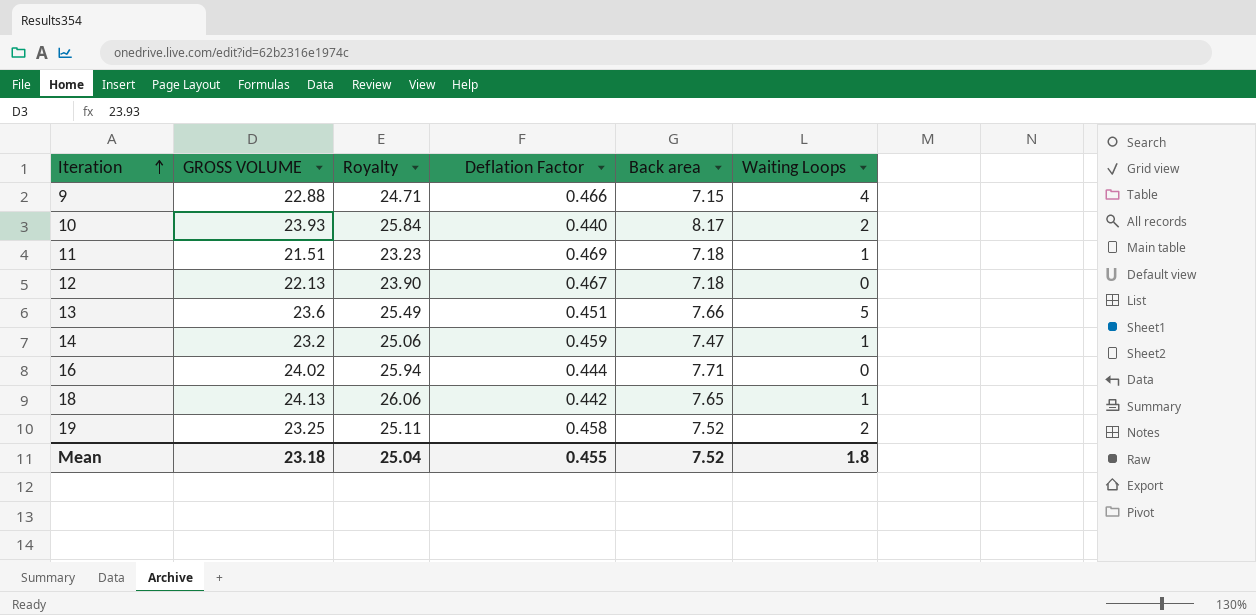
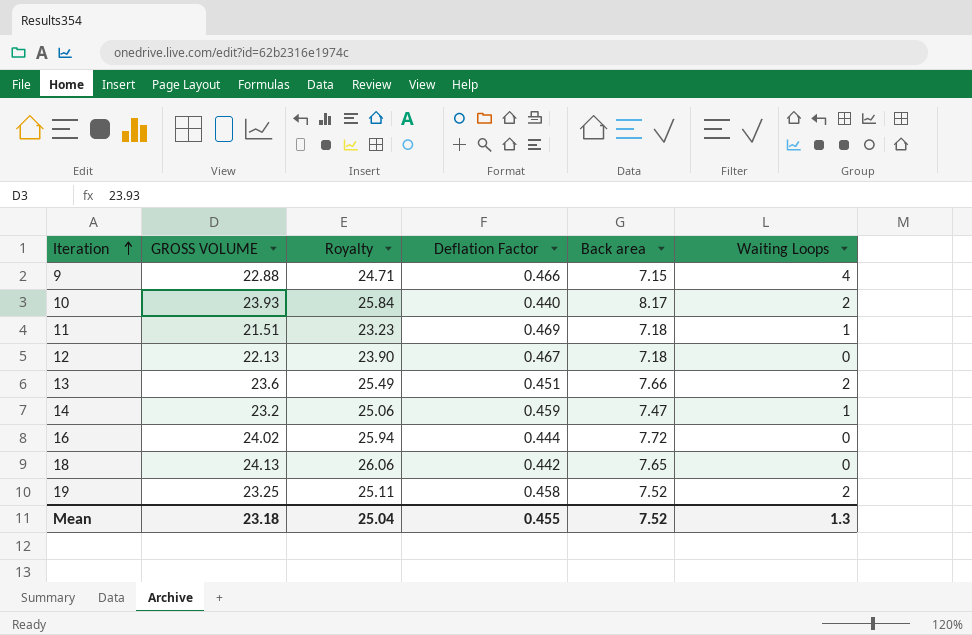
13 | Waiting Loops: 5 -> 2
16 | Back area: 7.71 -> 7.72
18 | Waiting Loops: 1 -> 0
Mean | Waiting Loops: 1.8 -> 1.3

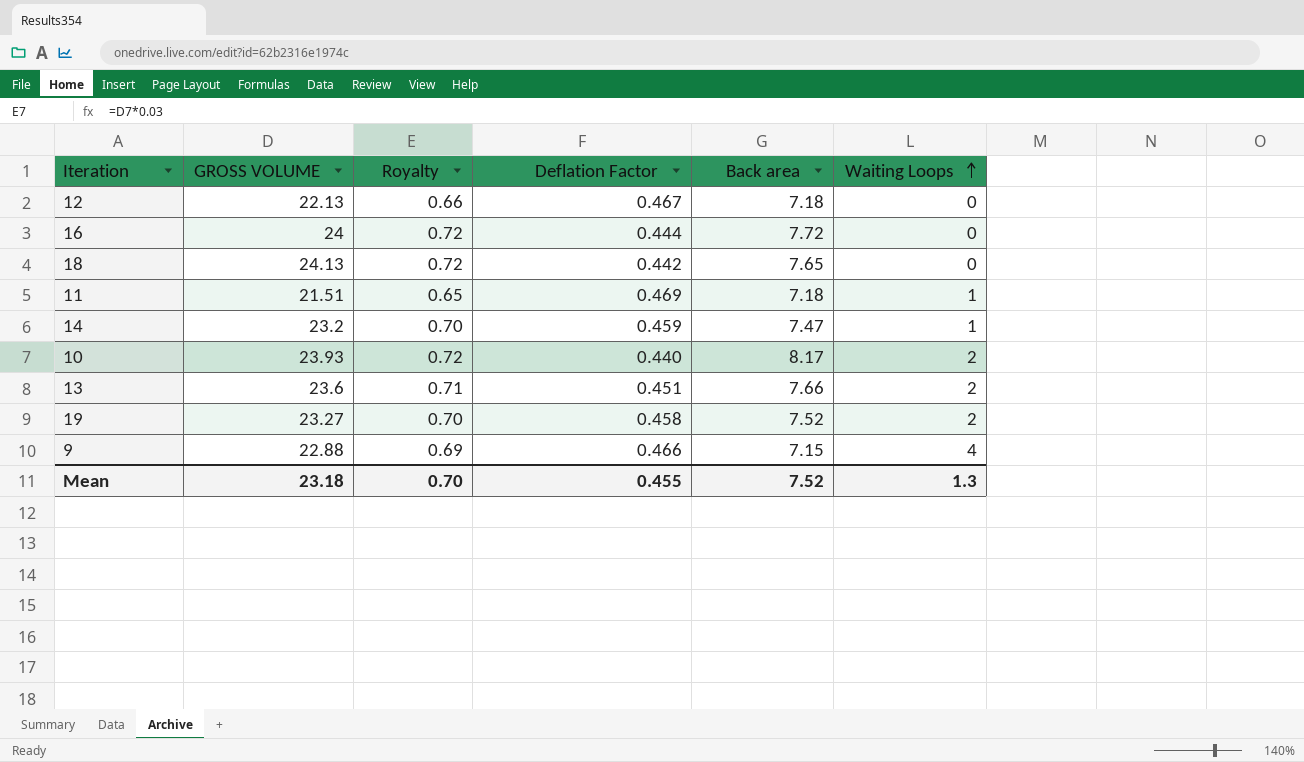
row order: Iteration ascending -> Waiting Loops ascending
column Royalty | formula: [GROSS VOLUME] * 1.08 -> [GROSS VOLUME] * 0.03
16 | GROSS VOLUME: 24.02 -> 24
19 | GROSS VOLUME: 23.25 -> 23.27
Mean | Royalty: 25.04 -> 0.70

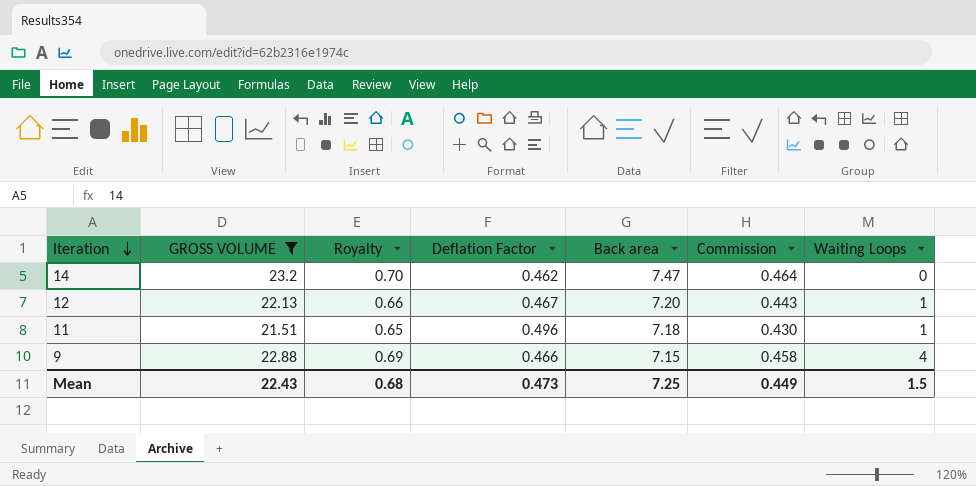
filter: none -> GROSS VOLUME <= 23.2
row order: Waiting Loops ascending -> Iteration descending
column Commission | formula: none -> [GROSS VOLUME] * 0.02
14 | Deflation Factor: 0.459 -> 0.462
14 | Waiting Loops: 1 -> 0
12 | Back area: 7.18 -> 7.20
12 | Waiting Loops: 0 -> 1
11 | Deflation Factor: 0.469 -> 0.496
Mean | GROSS VOLUME: 23.18 -> 22.43
Mean | Royalty: 0.70 -> 0.68
Mean | Deflation Factor: 0.455 -> 0.473
Mean | Back area: 7.52 -> 7.25
Mean | Waiting Loops: 1.3 -> 1.5

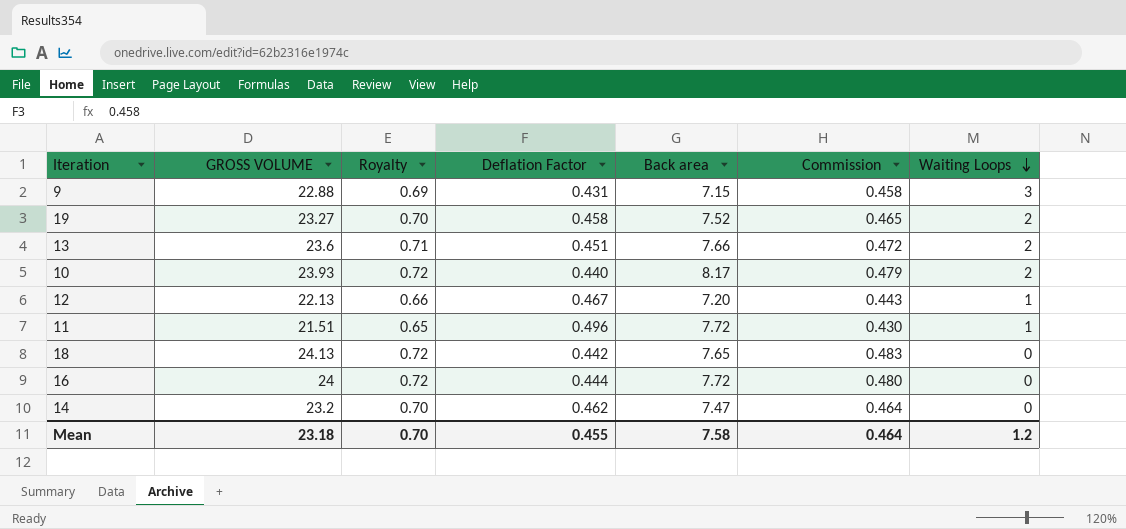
filter: GROSS VOLUME <= 23.2 -> none
row order: Iteration descending -> Waiting Loops descending
9 | Deflation Factor: 0.466 -> 0.431
9 | Waiting Loops: 4 -> 3
11 | Back area: 7.18 -> 7.72
Mean | GROSS VOLUME: 22.43 -> 23.18
Mean | Royalty: 0.68 -> 0.70
Mean | Deflation Factor: 0.473 -> 0.455
Mean | Back area: 7.25 -> 7.58
Mean | Commission: 0.449 -> 0.464
Mean | Waiting Loops: 1.5 -> 1.2

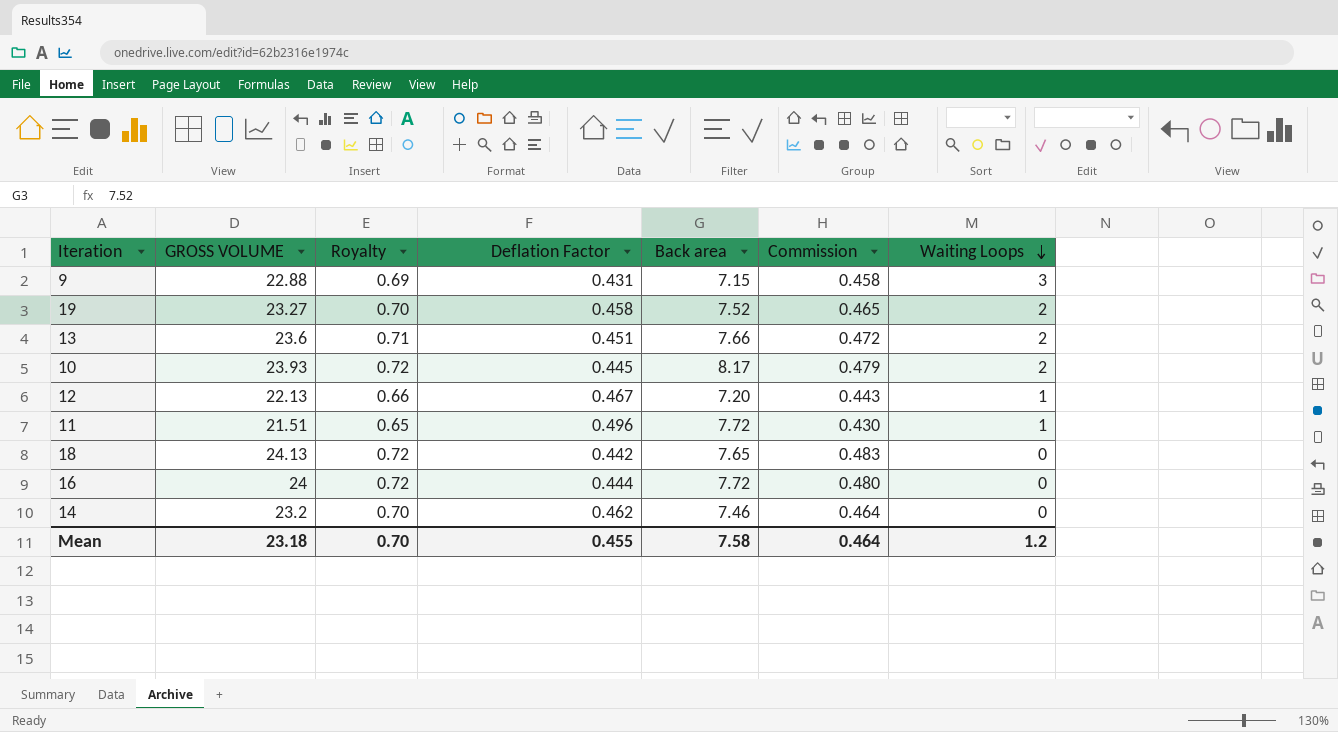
10 | Deflation Factor: 0.440 -> 0.445
14 | Back area: 7.47 -> 7.46

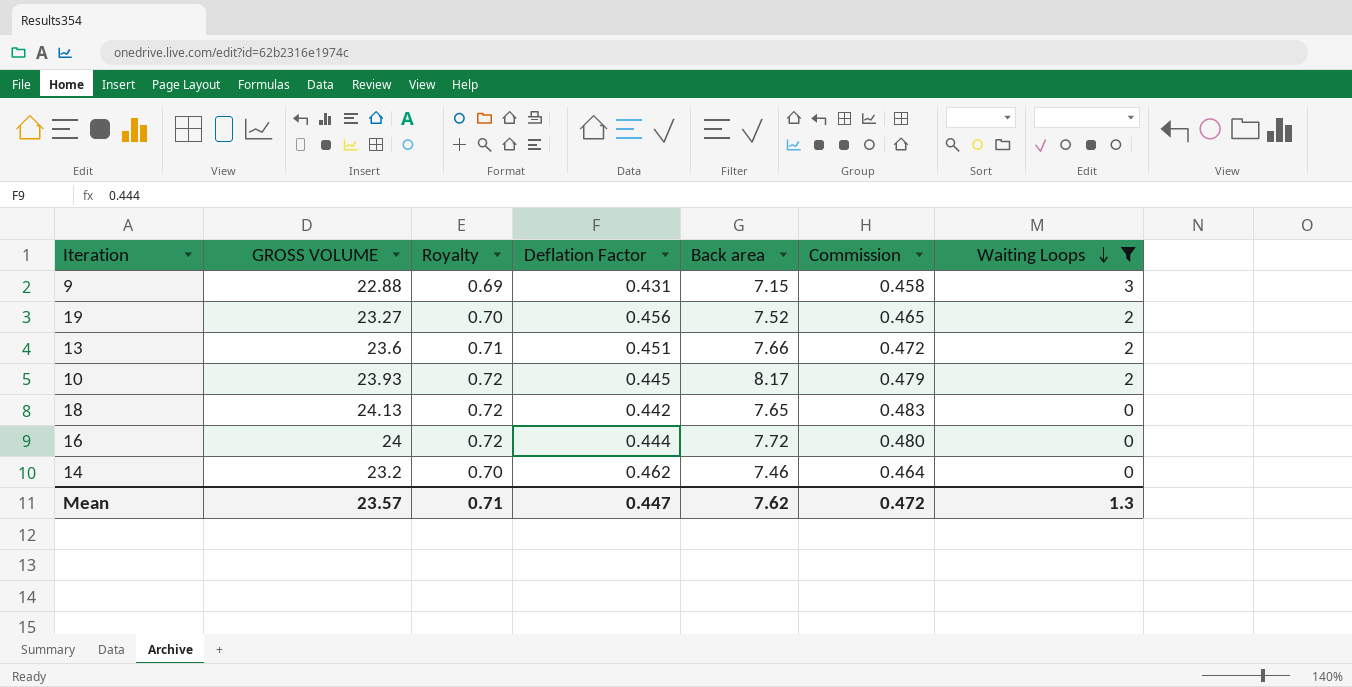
filter: none -> Waiting Loops != 1
19 | Deflation Factor: 0.458 -> 0.456
Mean | GROSS VOLUME: 23.18 -> 23.57
Mean | Royalty: 0.70 -> 0.71
Mean | Deflation Factor: 0.455 -> 0.447
Mean | Back area: 7.58 -> 7.62
Mean | Commission: 0.464 -> 0.472
Mean | Waiting Loops: 1.2 -> 1.3

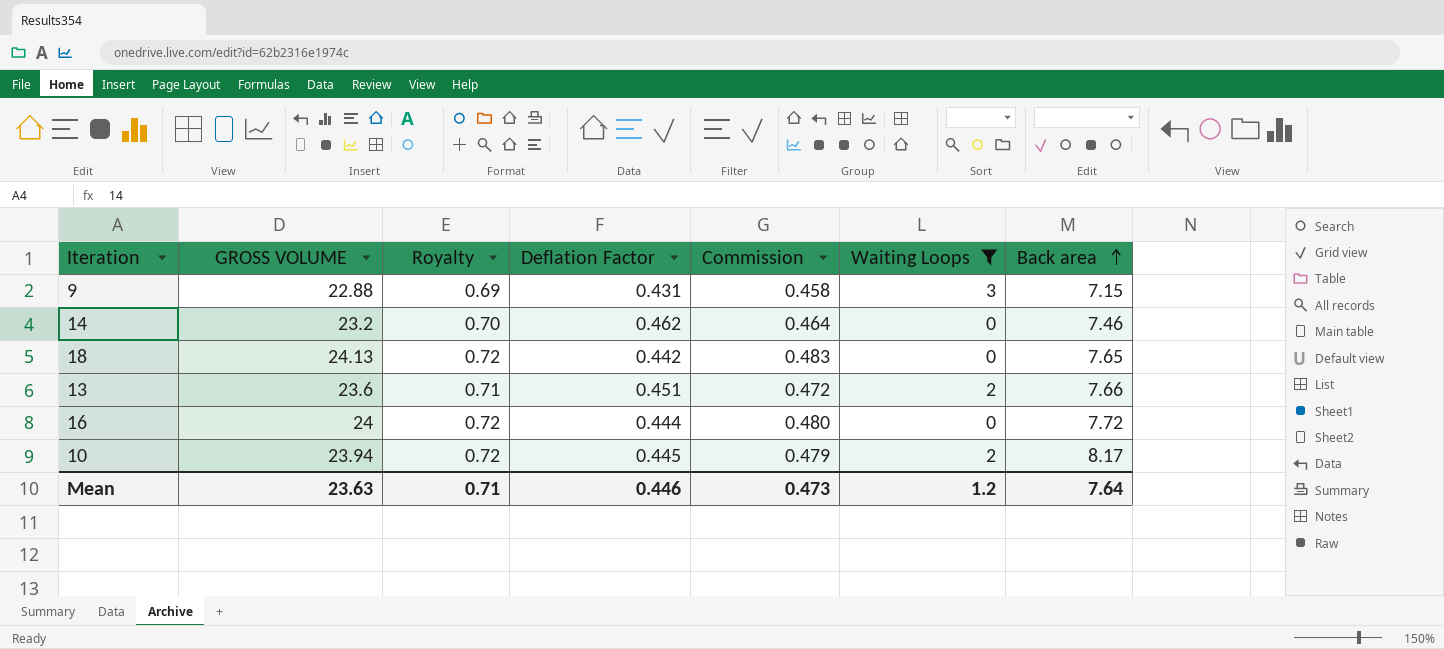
row order: Waiting Loops descending -> Back area ascending
column Back area | position: 5 -> 7
row 19: 23.27 | 0.70 | 0.456 | 7.52 | 0.465 | 2 -> none
10 | GROSS VOLUME: 23.93 -> 23.94
Mean | GROSS VOLUME: 23.57 -> 23.63
Mean | Deflation Factor: 0.447 -> 0.446
Mean | Commission: 0.472 -> 0.473
Mean | Waiting Loops: 1.3 -> 1.2
Mean | Back area: 7.62 -> 7.64

